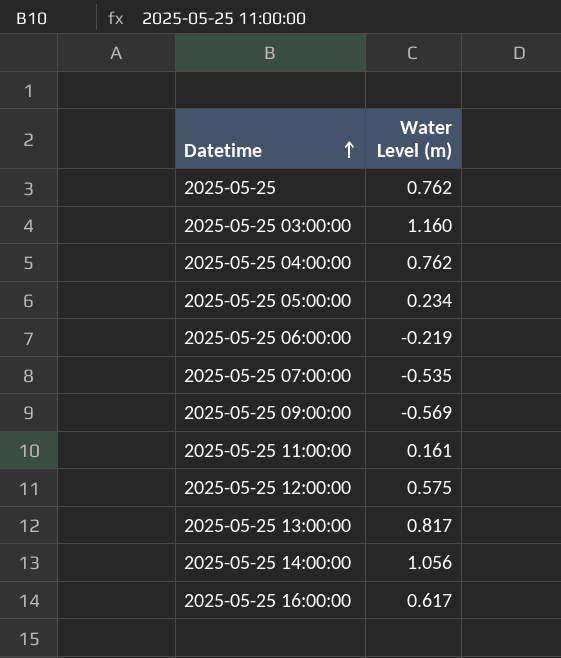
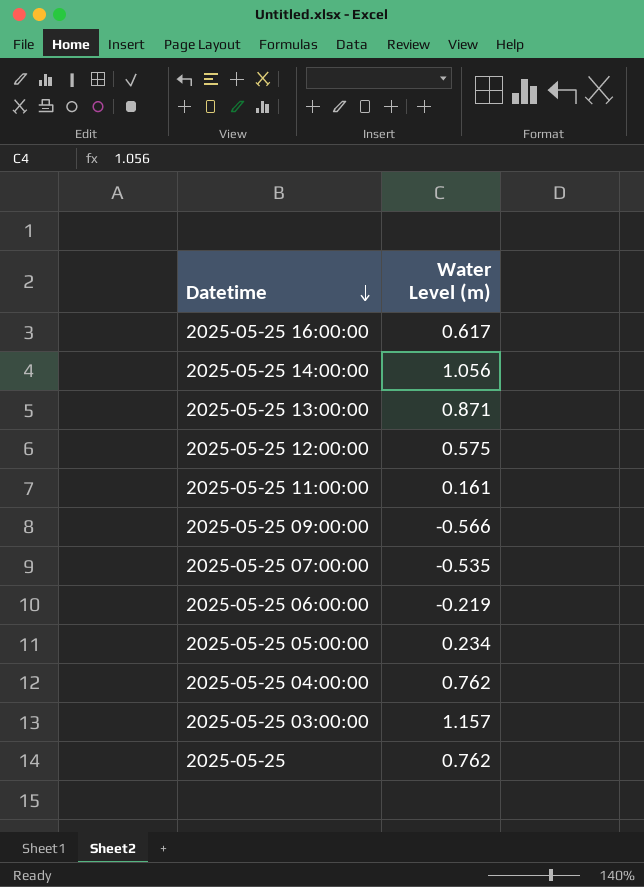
row order: Datetime ascending -> Datetime descending
2025-05-25 13:00:00 | Water Level (m): 0.817 -> 0.871
2025-05-25 09:00:00 | Water Level (m): -0.569 -> -0.566
2025-05-25 03:00:00 | Water Level (m): 1.160 -> 1.157

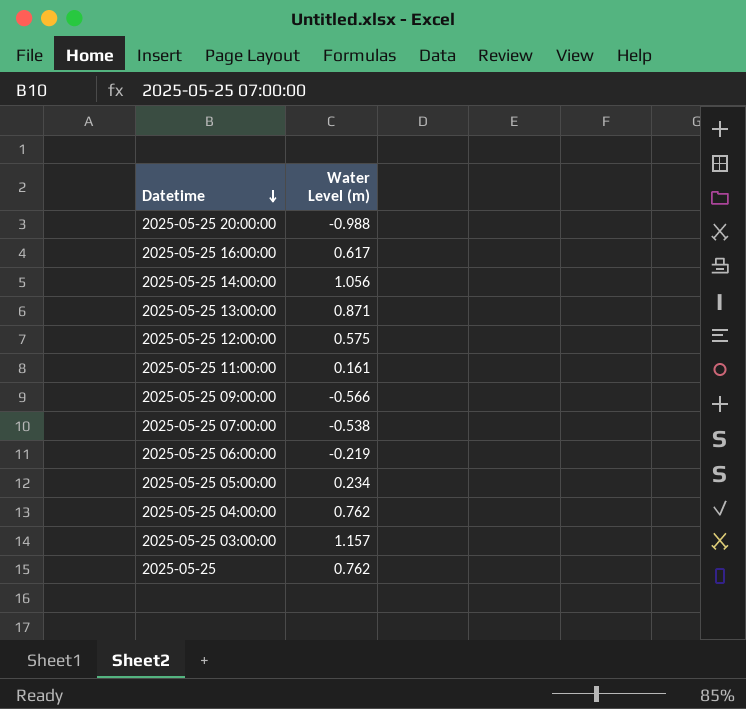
row 2025-05-25 20:00:00: none -> -0.988
2025-05-25 07:00:00 | Water Level (m): -0.535 -> -0.538

